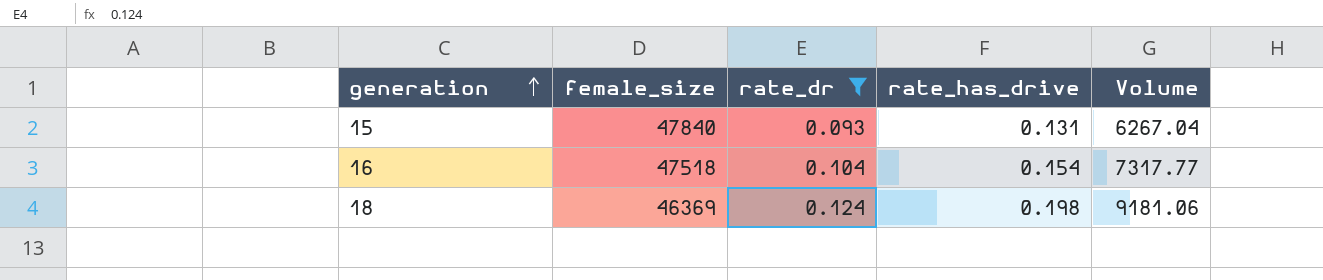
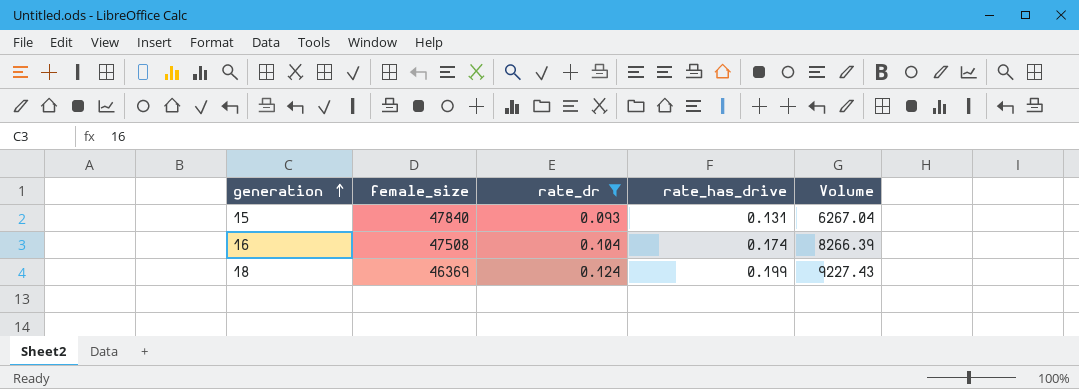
16 | female_size: 47518 -> 47508
16 | rate_has_drive: 0.154 -> 0.174
16 | Volume: 7317.77 -> 8266.39
18 | rate_has_drive: 0.198 -> 0.199
18 | Volume: 9181.06 -> 9227.43

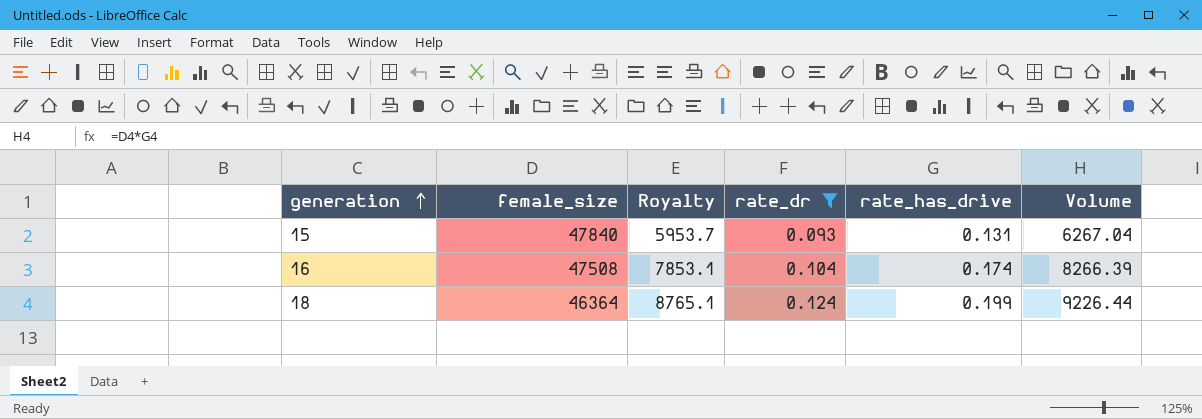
column Royalty | formula: none -> [Volume] * 0.95
18 | female_size: 46369 -> 46364
18 | Volume: 9227.43 -> 9226.44

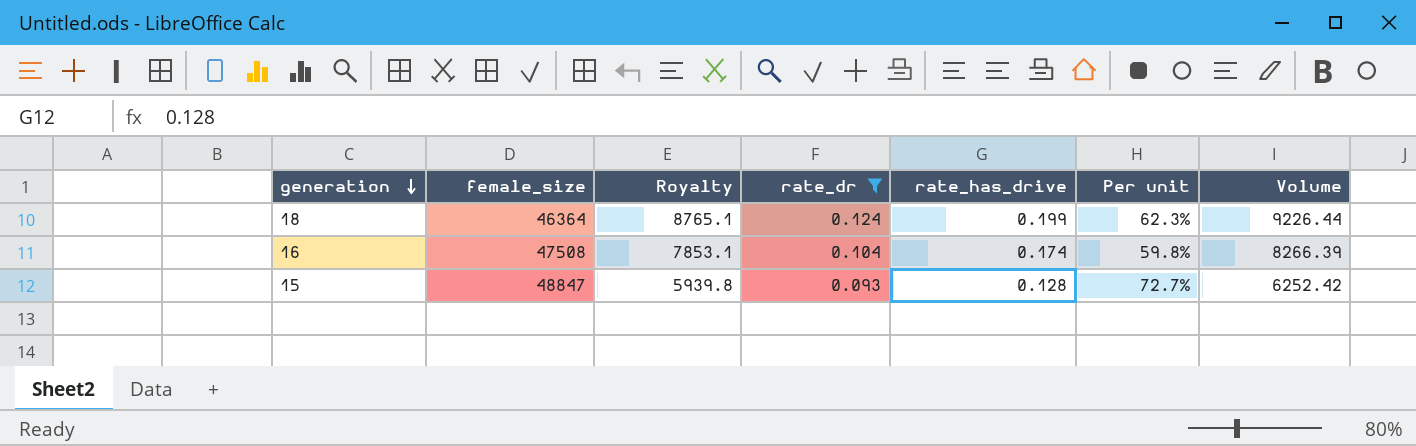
row order: generation ascending -> generation descending
column Per unit | formula: none -> [rate_dr] / [rate_has_drive]
15 | female_size: 47840 -> 48847
15 | Royalty: 5953.7 -> 5939.8
15 | rate_has_drive: 0.131 -> 0.128
15 | Volume: 6267.04 -> 6252.42

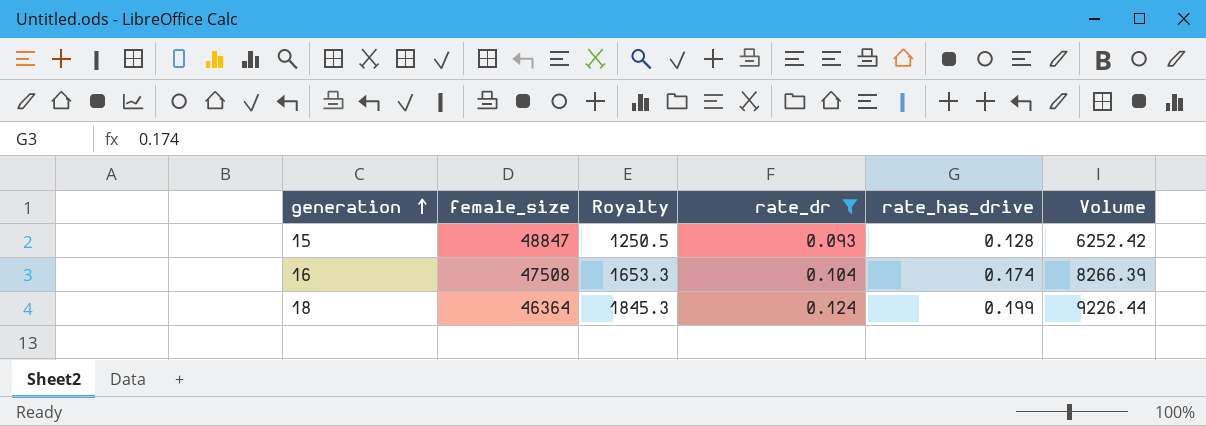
row order: generation descending -> generation ascending
column Per unit | formula: [rate_dr] / [rate_has_drive] -> none
column Royalty | formula: [Volume] * 0.95 -> [Volume] * 0.2

